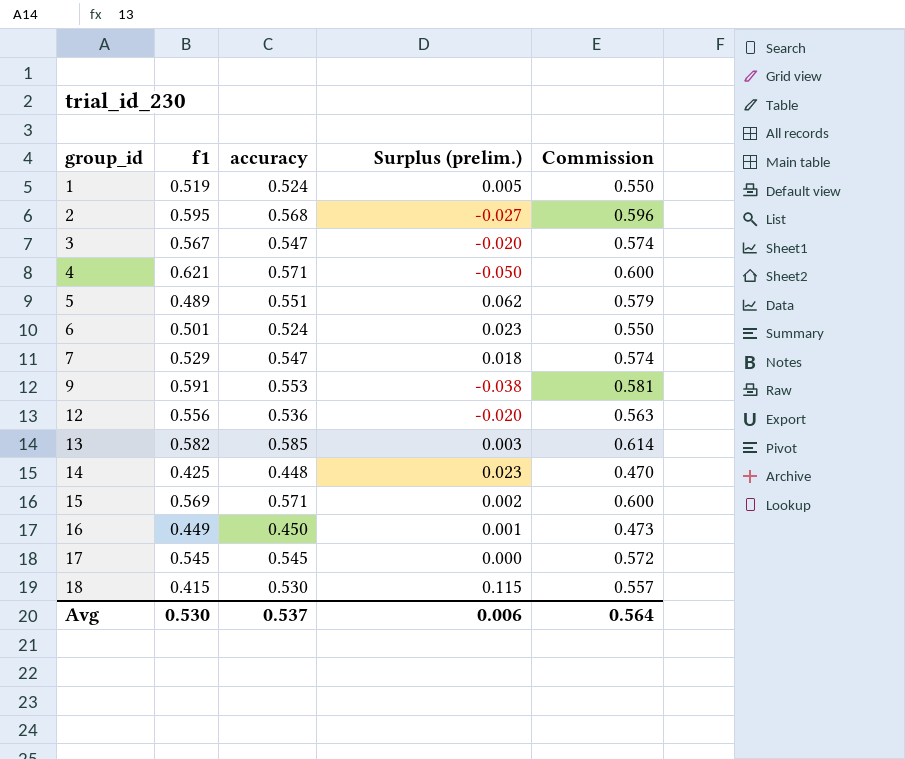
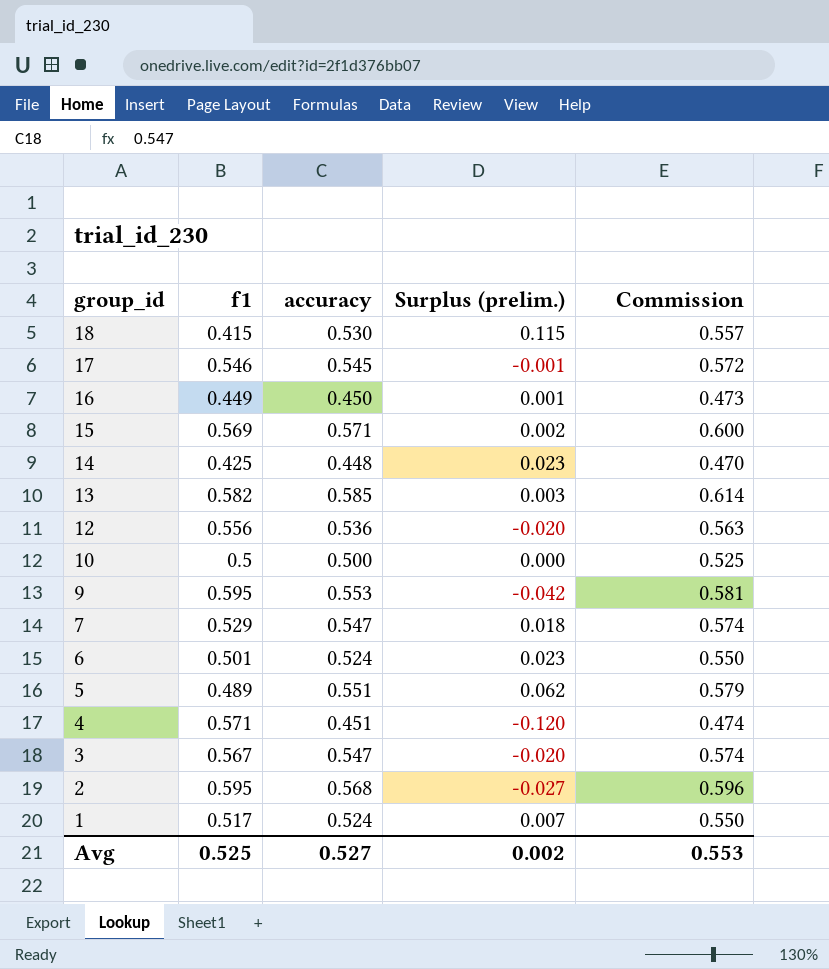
row order: group_id ascending -> group_id descending
17 | f1: 0.545 -> 0.546
17 | Surplus (prelim.): 0.000 -> -0.001
row 10: none -> 0.5 | 0.500 | 0.000 | 0.525
9 | f1: 0.591 -> 0.595
9 | Surplus (prelim.): -0.038 -> -0.042
4 | f1: 0.621 -> 0.571
4 | accuracy: 0.571 -> 0.451
4 | Surplus (prelim.): -0.050 -> -0.120
4 | Commission: 0.600 -> 0.474
1 | f1: 0.519 -> 0.517
1 | Surplus (prelim.): 0.005 -> 0.007
Avg | f1: 0.530 -> 0.525
Avg | accuracy: 0.537 -> 0.527
Avg | Surplus (prelim.): 0.006 -> 0.002
Avg | Commission: 0.564 -> 0.553

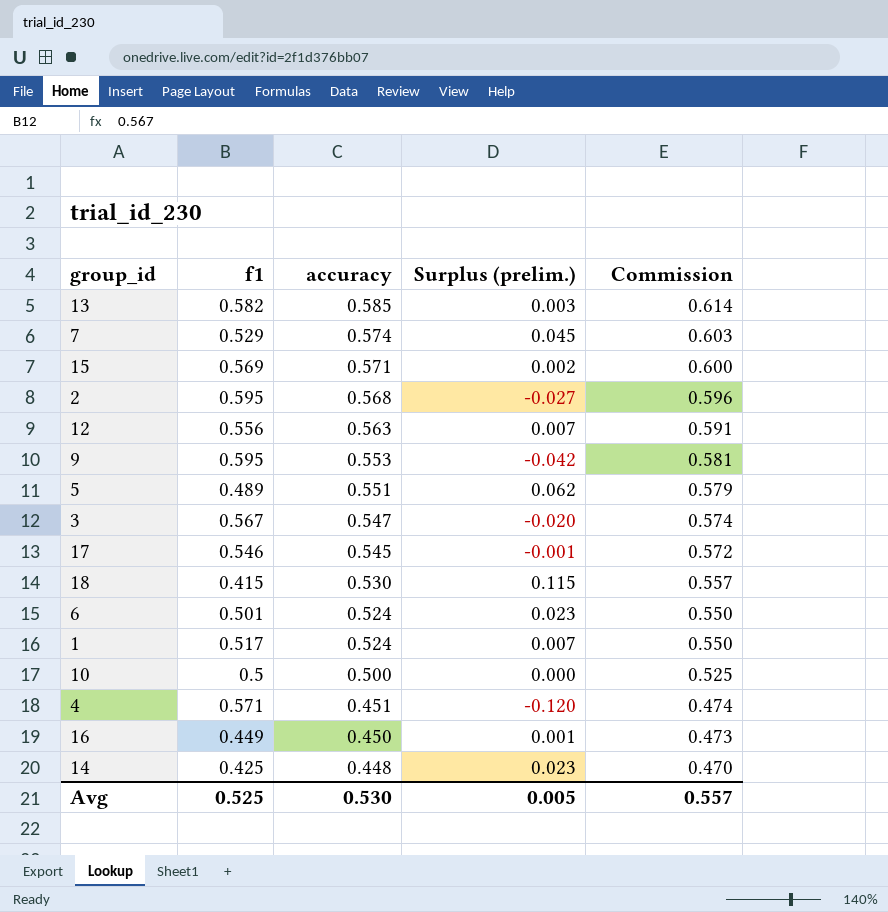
row order: group_id descending -> accuracy descending
7 | accuracy: 0.547 -> 0.574
7 | Surplus (prelim.): 0.018 -> 0.045
7 | Commission: 0.574 -> 0.603
12 | accuracy: 0.536 -> 0.563
12 | Surplus (prelim.): -0.020 -> 0.007
12 | Commission: 0.563 -> 0.591
Avg | accuracy: 0.527 -> 0.530
Avg | Surplus (prelim.): 0.002 -> 0.005
Avg | Commission: 0.553 -> 0.557

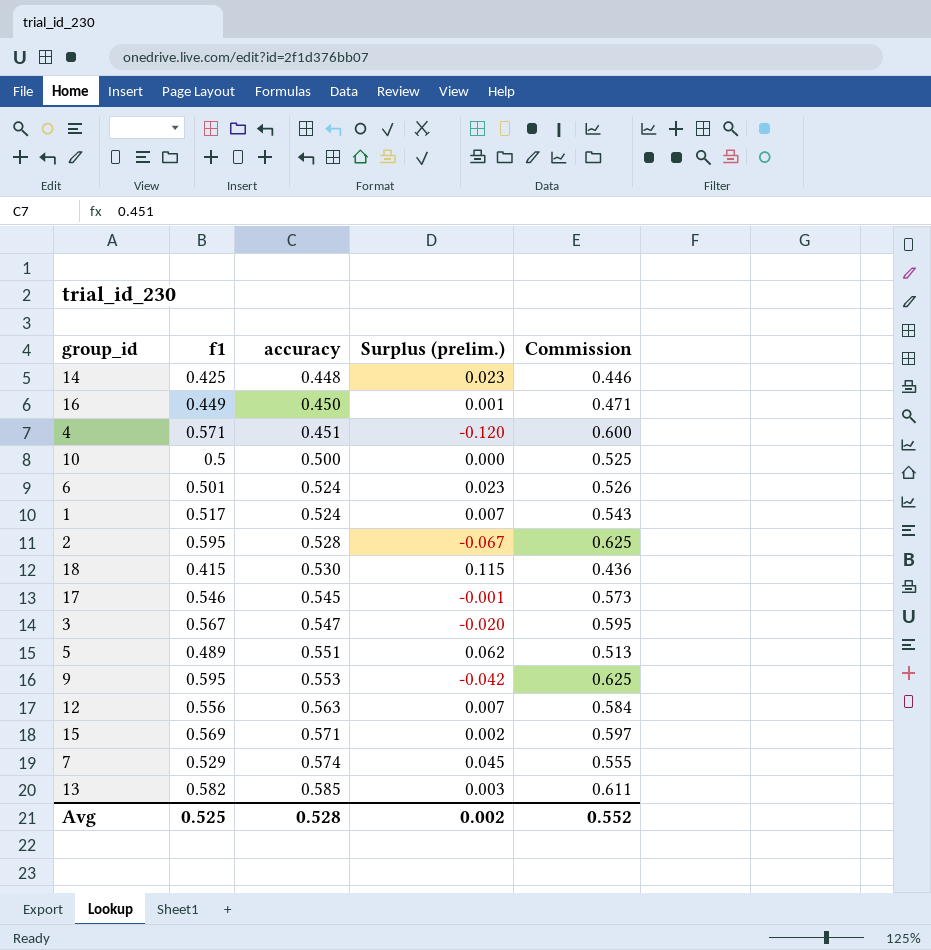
row order: accuracy descending -> accuracy ascending
column Commission | formula: [accuracy] * 1.05 -> [f1] * 1.05
2 | accuracy: 0.568 -> 0.528
2 | Surplus (prelim.): -0.027 -> -0.067
Avg | accuracy: 0.530 -> 0.528
Avg | Surplus (prelim.): 0.005 -> 0.002
Avg | Commission: 0.557 -> 0.552

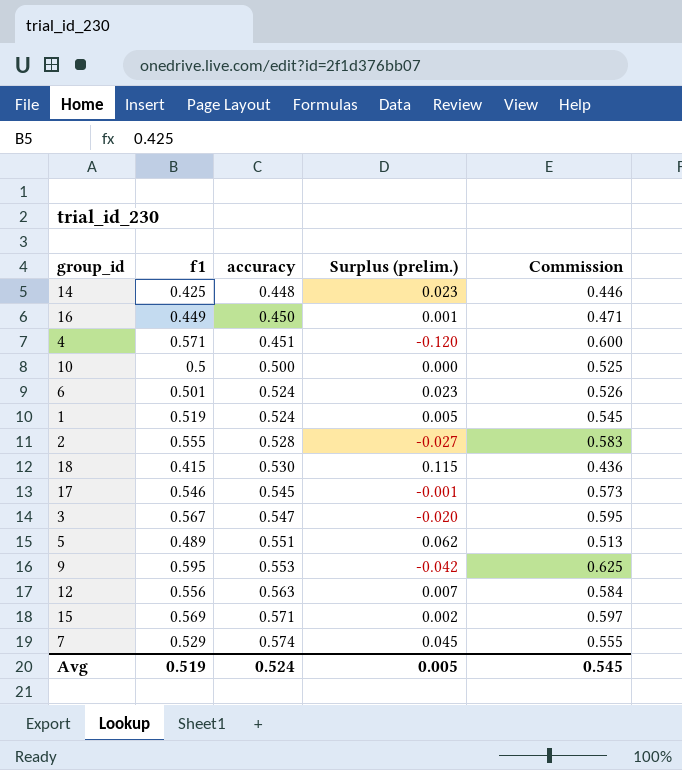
row 13: 0.582 | 0.585 | 0.003 | 0.611 -> none
1 | f1: 0.517 -> 0.519
1 | Surplus (prelim.): 0.007 -> 0.005
1 | Commission: 0.543 -> 0.545
2 | f1: 0.595 -> 0.555
2 | Surplus (prelim.): -0.067 -> -0.027
2 | Commission: 0.625 -> 0.583
Avg | f1: 0.525 -> 0.519
Avg | accuracy: 0.528 -> 0.524
Avg | Surplus (prelim.): 0.002 -> 0.005
Avg | Commission: 0.552 -> 0.545

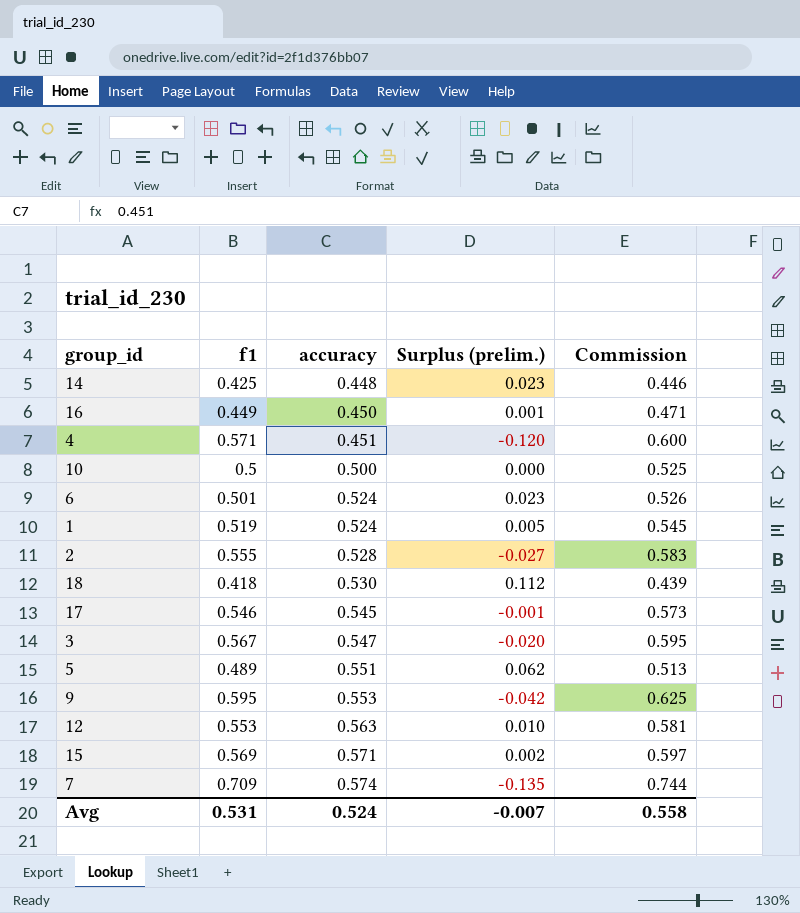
18 | f1: 0.415 -> 0.418
18 | Surplus (prelim.): 0.115 -> 0.112
18 | Commission: 0.436 -> 0.439
12 | f1: 0.556 -> 0.553
12 | Surplus (prelim.): 0.007 -> 0.010
12 | Commission: 0.584 -> 0.581
7 | f1: 0.529 -> 0.709
7 | Surplus (prelim.): 0.045 -> -0.135
7 | Commission: 0.555 -> 0.744
Avg | f1: 0.519 -> 0.531
Avg | Surplus (prelim.): 0.005 -> -0.007
Avg | Commission: 0.545 -> 0.558

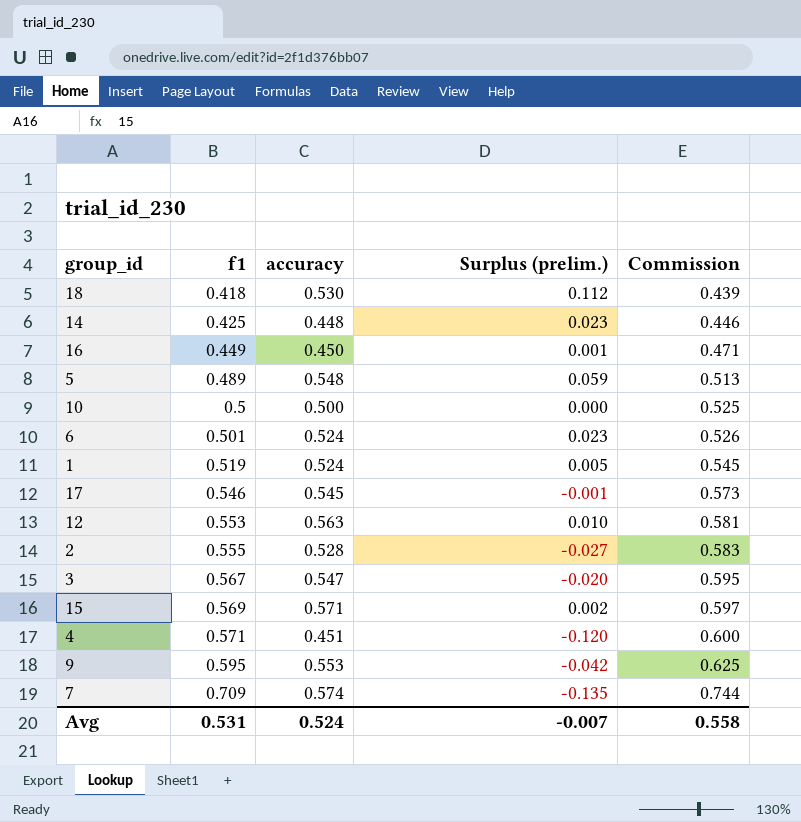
row order: accuracy ascending -> f1 ascending
5 | accuracy: 0.551 -> 0.548
5 | Surplus (prelim.): 0.062 -> 0.059

